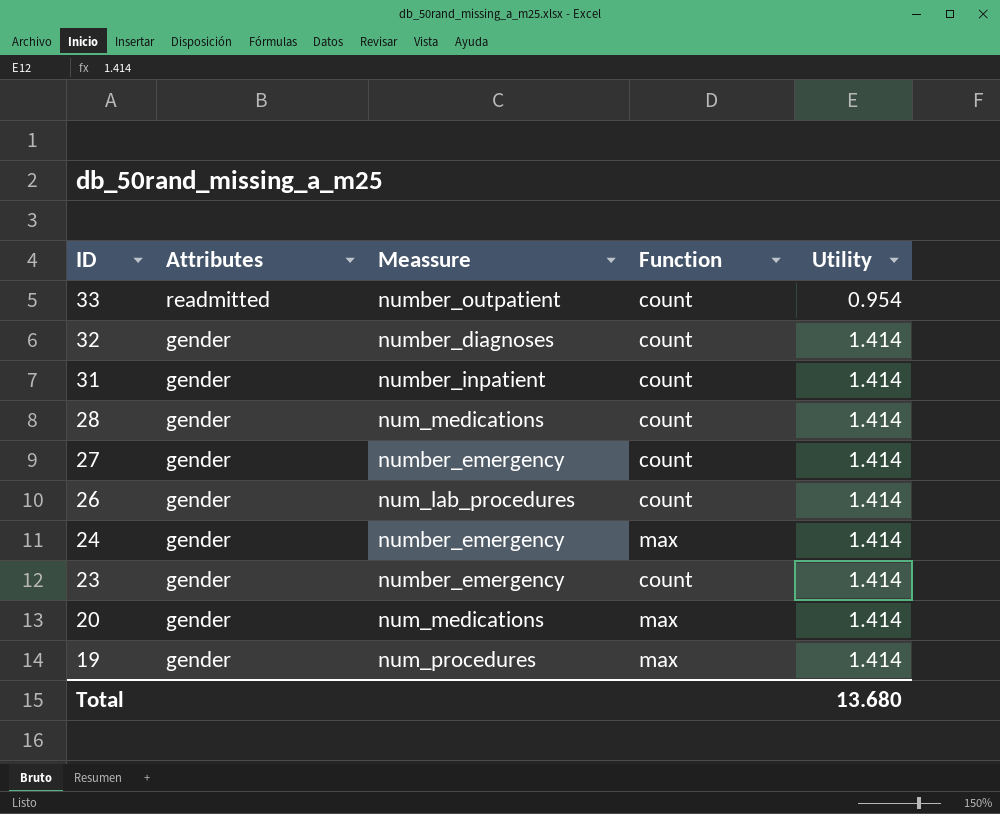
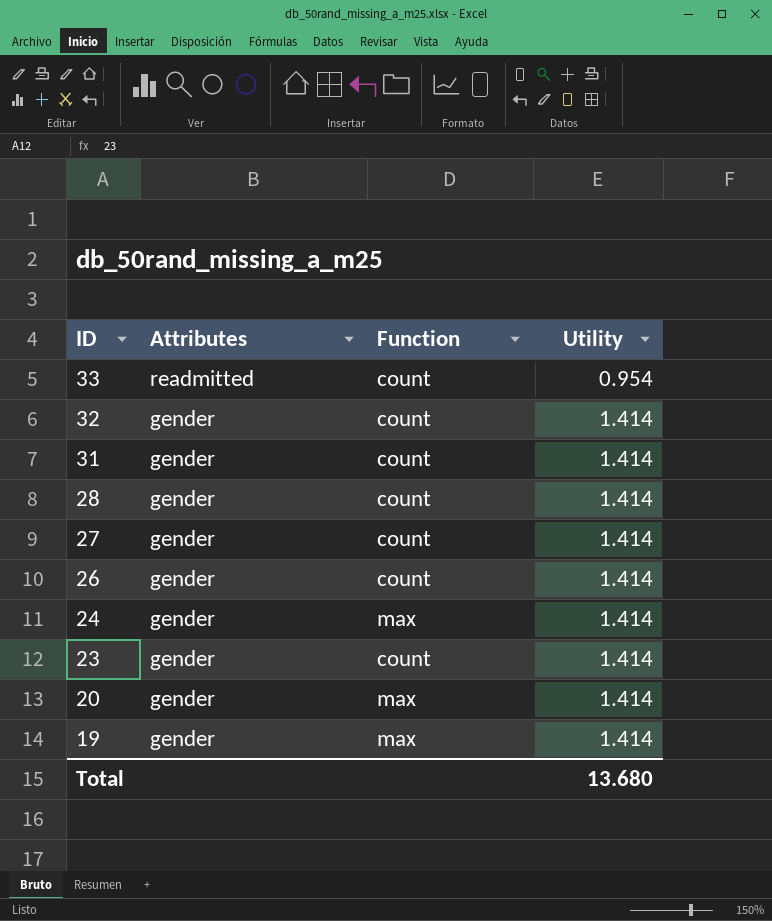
column Meassure | position: 3 -> none

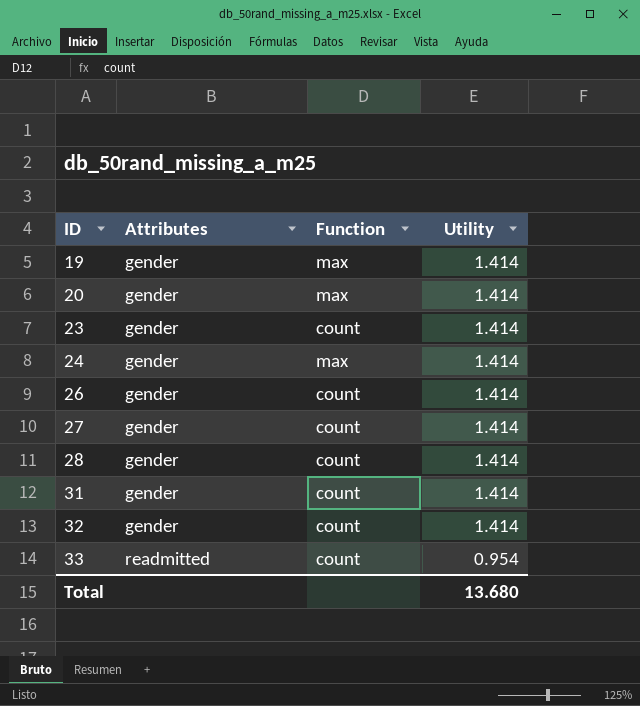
row order: ID descending -> ID ascending

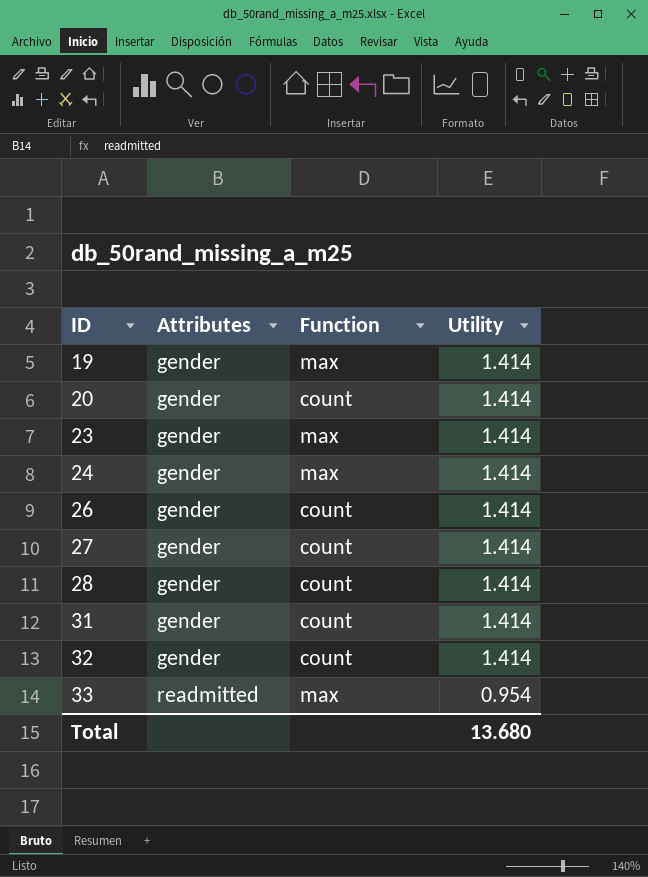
20 | Function: max -> count
23 | Function: count -> max
33 | Function: count -> max

